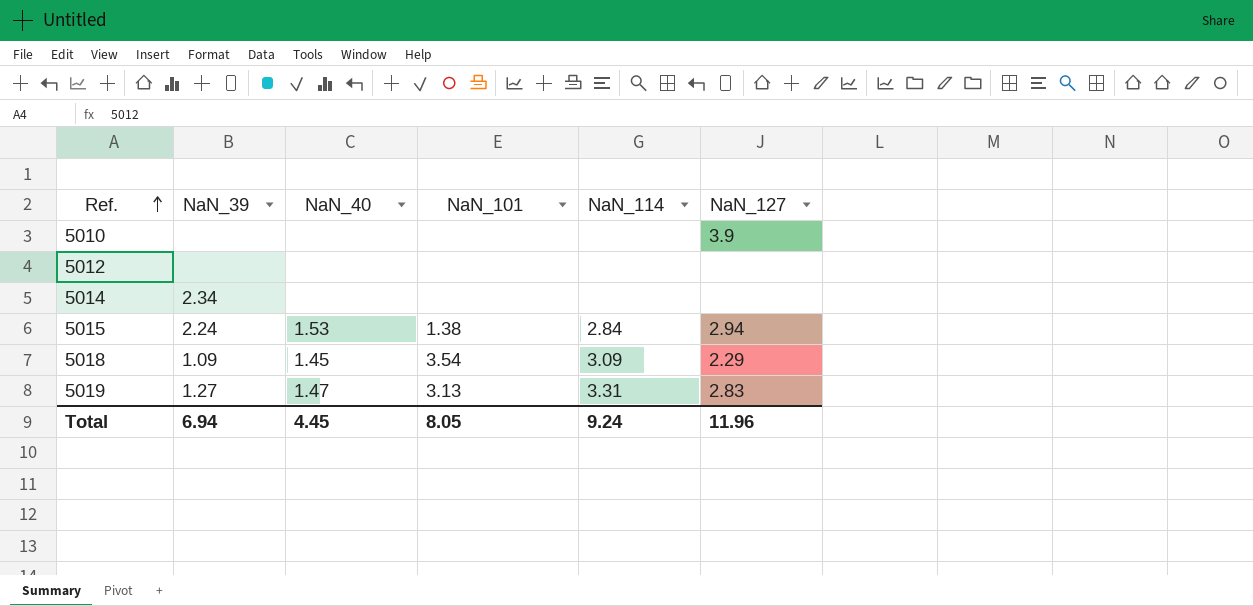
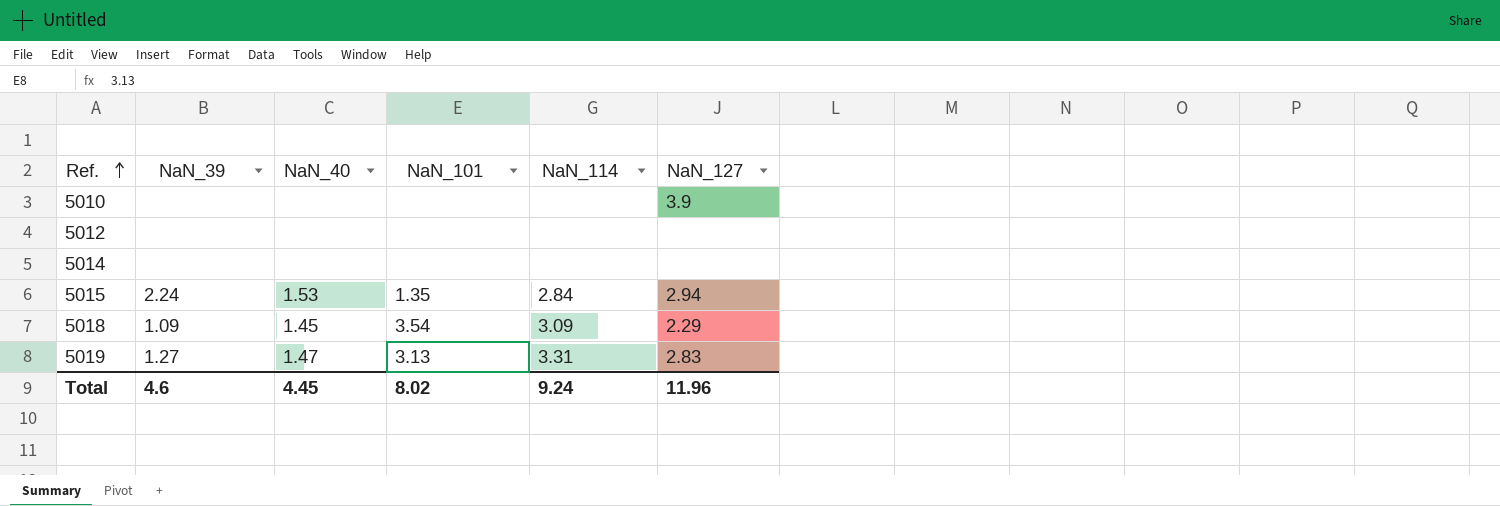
5014 | NaN_39: 2.34 -> none
5015 | NaN_101: 1.38 -> 1.35
Total | NaN_39: 6.94 -> 4.6
Total | NaN_101: 8.05 -> 8.02

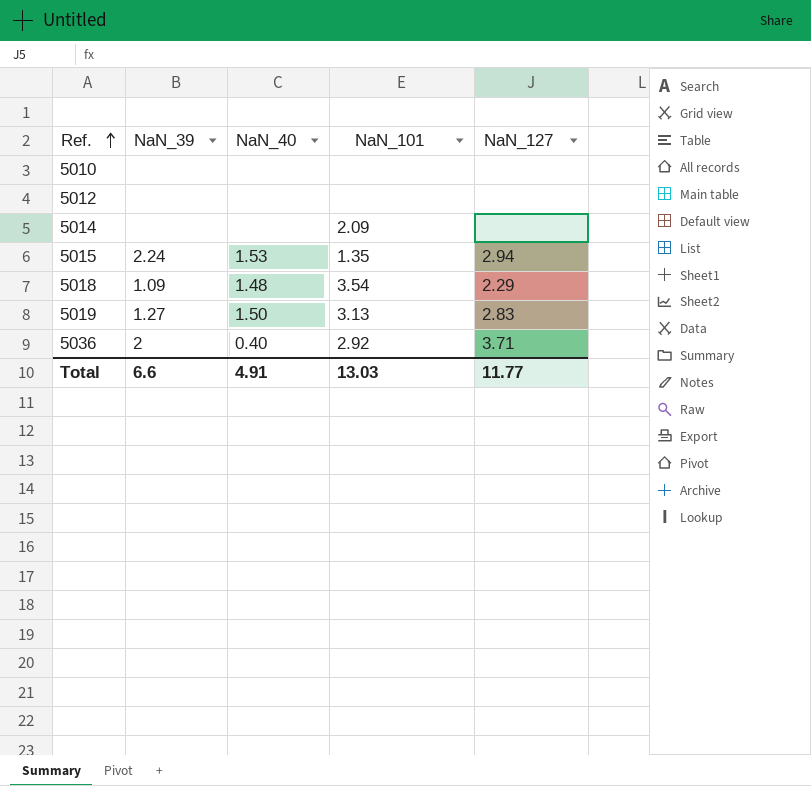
column NaN_114 | position: 5 -> none
5010 | NaN_127: 3.9 -> none
5014 | NaN_101: none -> 2.09
5018 | NaN_40: 1.45 -> 1.48
5019 | NaN_40: 1.47 -> 1.50
row 5036: none -> 2 | 0.40 | 2.92 | 3.71
Total | NaN_39: 4.6 -> 6.6
Total | NaN_40: 4.45 -> 4.91
Total | NaN_101: 8.02 -> 13.03
Total | NaN_127: 11.96 -> 11.77

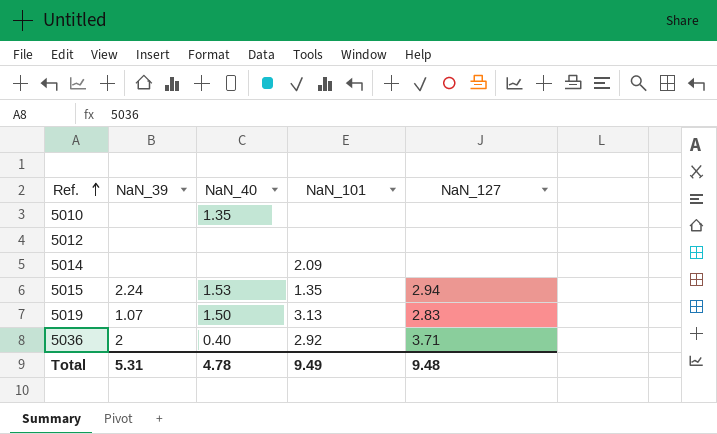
row 5018: 1.09 | 1.48 | 3.54 | 2.29 -> none
5010 | NaN_40: none -> 1.35
5019 | NaN_39: 1.27 -> 1.07
Total | NaN_39: 6.6 -> 5.31
Total | NaN_40: 4.91 -> 4.78
Total | NaN_101: 13.03 -> 9.49
Total | NaN_127: 11.77 -> 9.48

